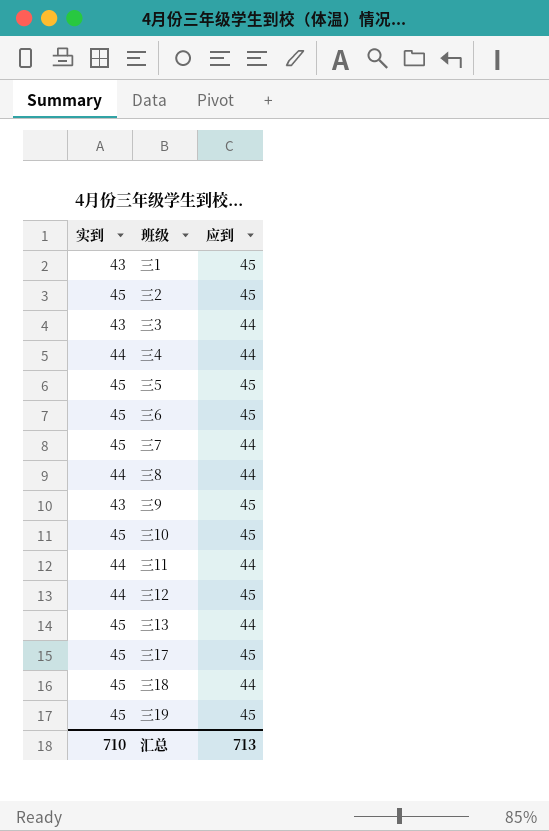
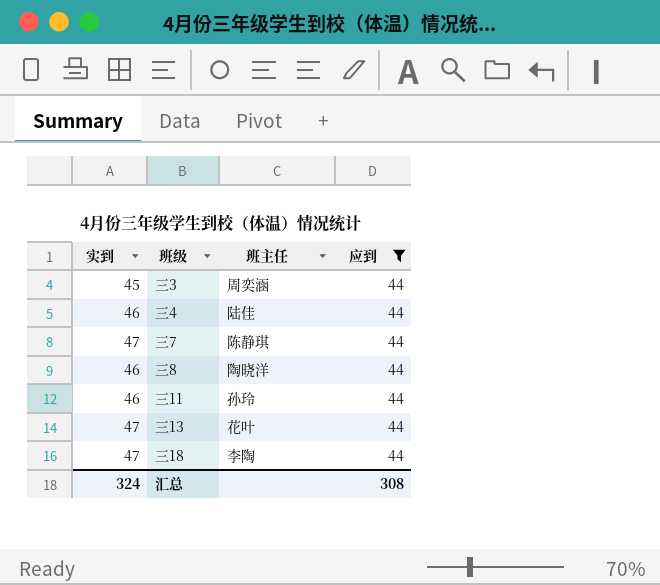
filter: none -> 应到 = 44
column 班主任 | position: none -> 3
三3 | 实到: 43 -> 45
三4 | 实到: 44 -> 46
三7 | 实到: 45 -> 47
三8 | 实到: 44 -> 46
三11 | 实到: 44 -> 46
三13 | 实到: 45 -> 47
三18 | 实到: 45 -> 47
汇总 | 实到: 710 -> 324
汇总 | 应到: 713 -> 308

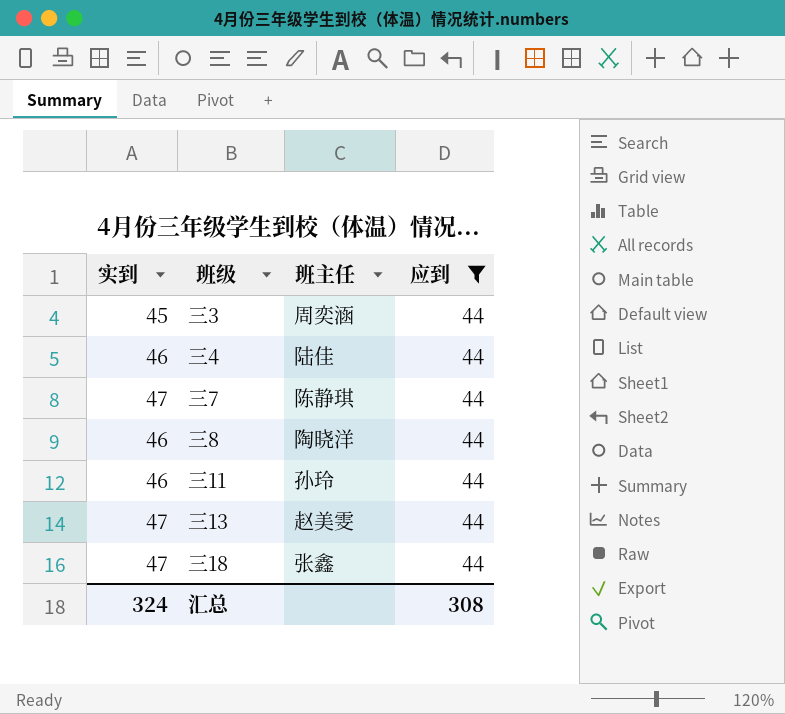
三13 | 班主任: 花叶 -> 赵美雯
三18 | 班主任: 李陶 -> 张鑫

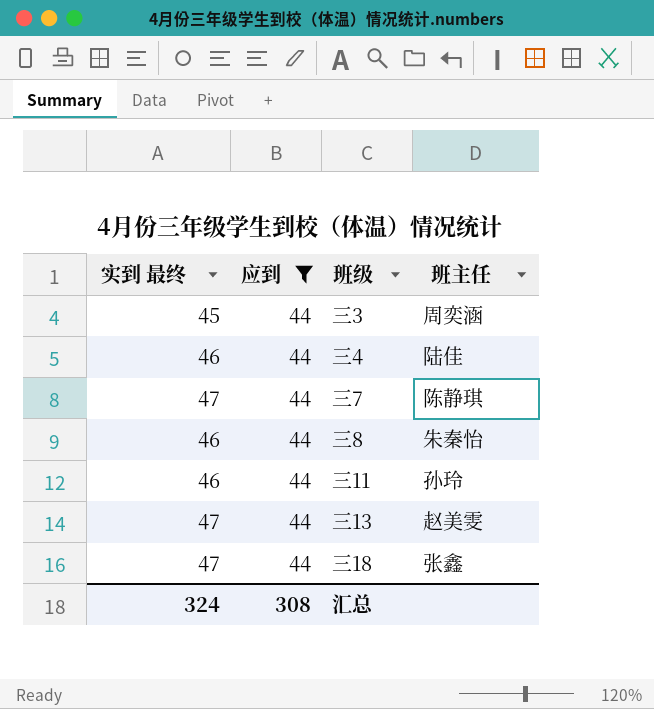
column name: 实到 -> 实到 最终
column 应到 | position: 4 -> 2
三8 | 班主任: 陶晓洋 -> 朱秦怡

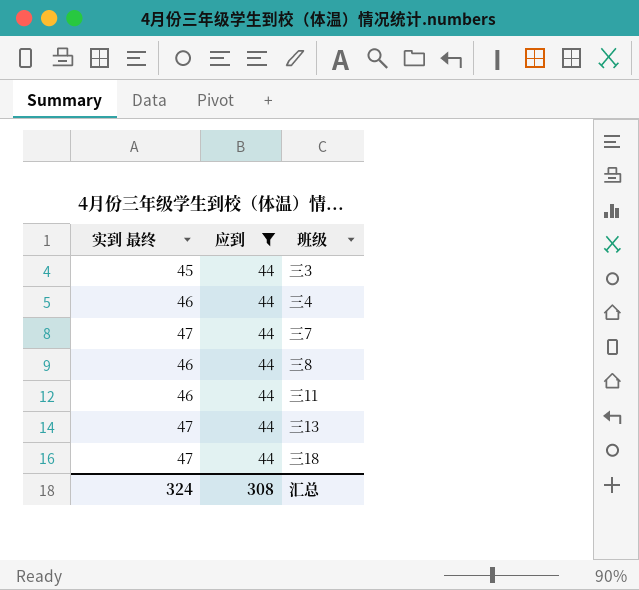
column 班主任 | position: 4 -> none

